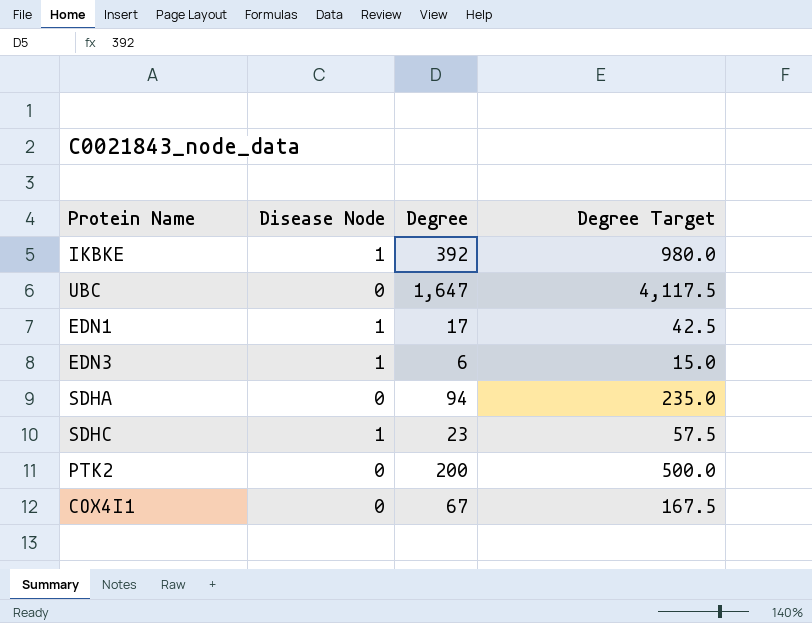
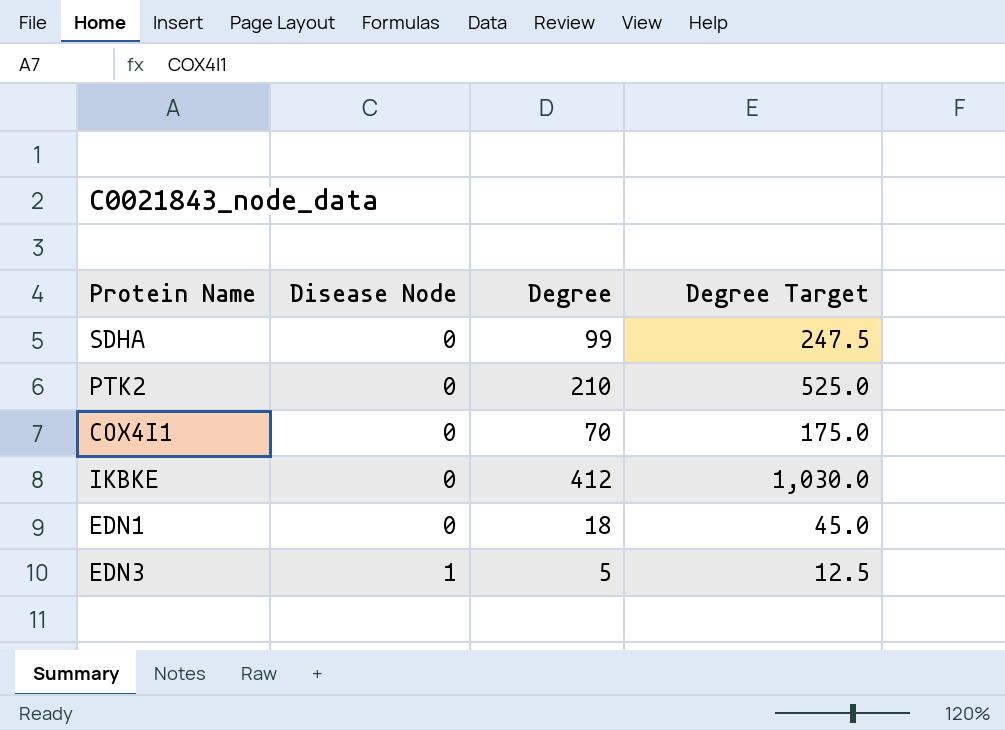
row order: none -> Disease Node ascending
row UBC: 0 | 1,647 | 4,117.5 -> none
row SDHC: 1 | 23 | 57.5 -> none
SDHA | Degree: 94 -> 99
SDHA | Degree Target: 235.0 -> 247.5
PTK2 | Degree: 200 -> 210
PTK2 | Degree Target: 500.0 -> 525.0
COX4I1 | Degree: 67 -> 70
COX4I1 | Degree Target: 167.5 -> 175.0
IKBKE | Disease Node: 1 -> 0
IKBKE | Degree: 392 -> 412
IKBKE | Degree Target: 980.0 -> 1,030.0
EDN1 | Disease Node: 1 -> 0
EDN1 | Degree: 17 -> 18
EDN1 | Degree Target: 42.5 -> 45.0
EDN3 | Degree: 6 -> 5
EDN3 | Degree Target: 15.0 -> 12.5

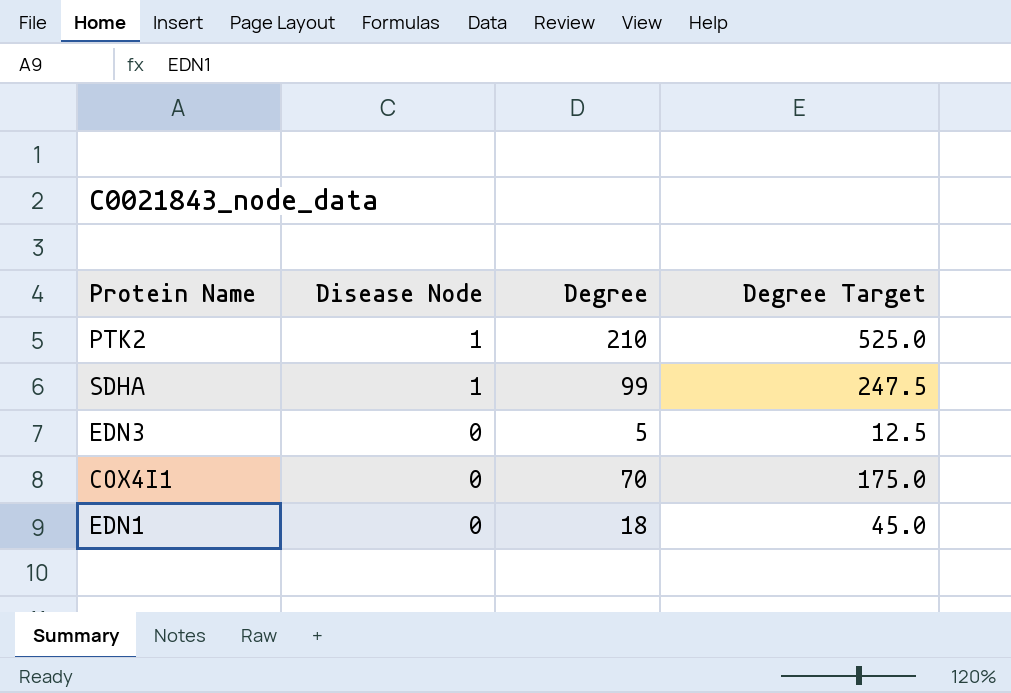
row order: Disease Node ascending -> Disease Node descending
row IKBKE: 0 | 412 | 1,030.0 -> none
PTK2 | Disease Node: 0 -> 1
SDHA | Disease Node: 0 -> 1
EDN3 | Disease Node: 1 -> 0

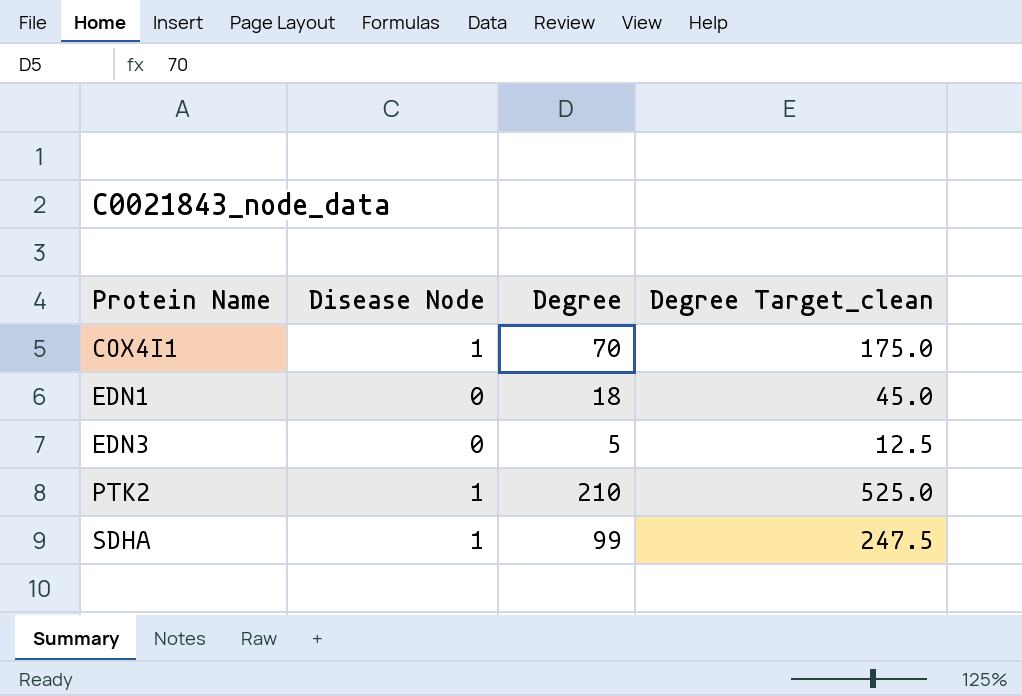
row order: Disease Node descending -> Protein Name ascending
column name: Degree Target -> Degree Target_clean
COX4I1 | Disease Node: 0 -> 1

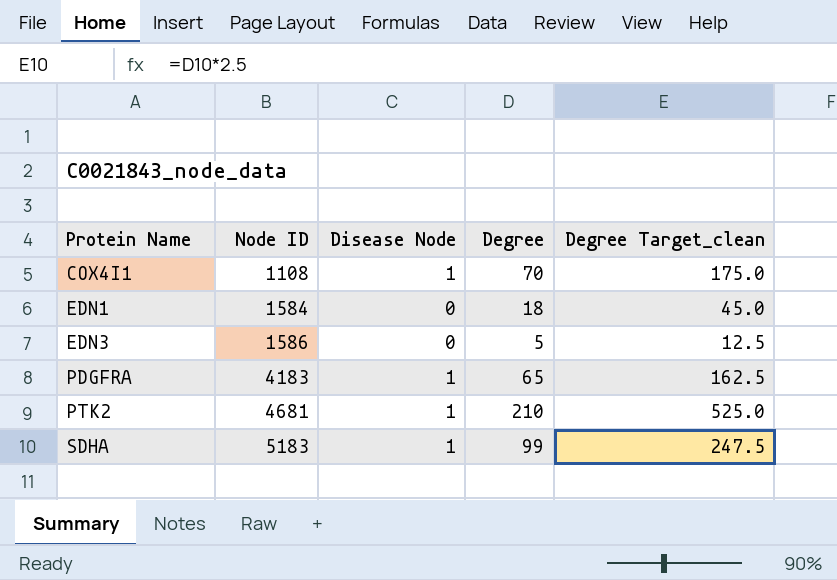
column Node ID | position: none -> 2
row PDGFRA: none -> 4183 | 1 | 65 | 162.5

